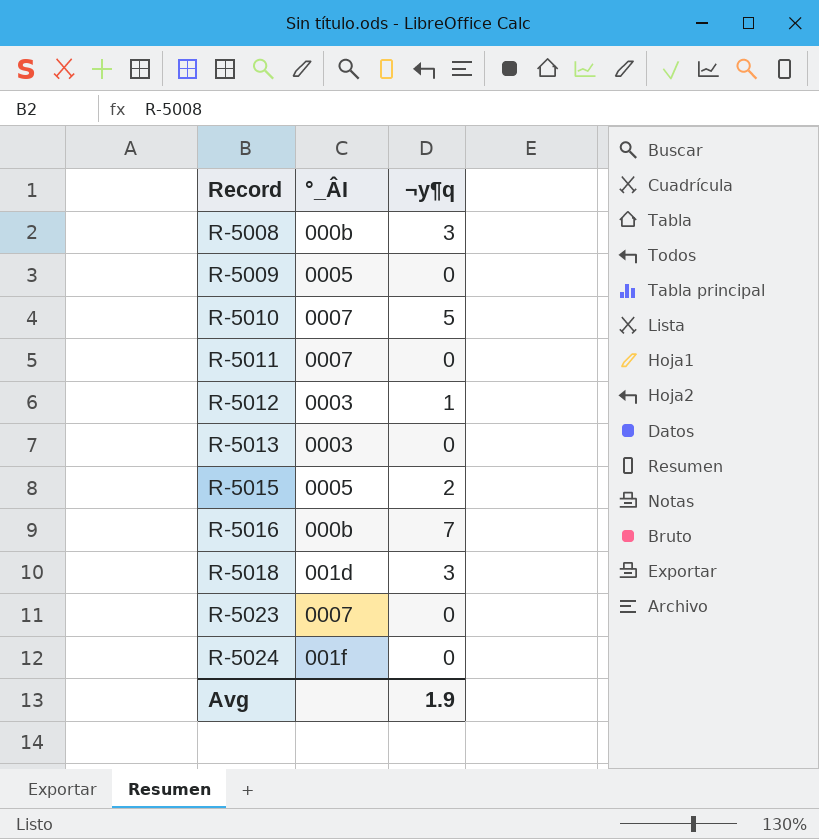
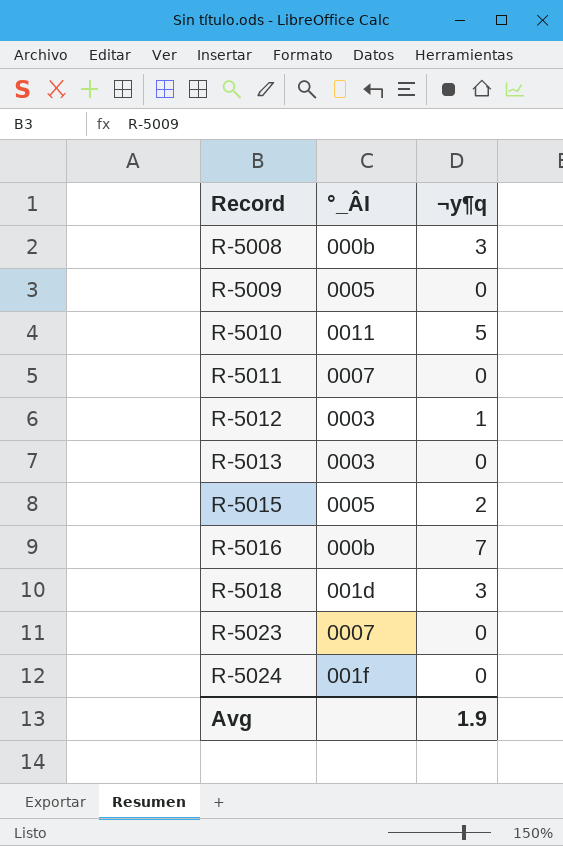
R-5010 | °_ÂI: 0007 -> 0011

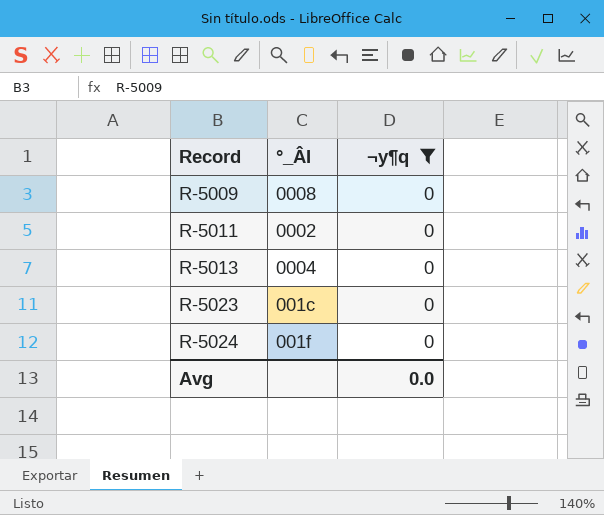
filter: none -> ¬y¶q = 0
R-5009 | °_ÂI: 0005 -> 0008
R-5011 | °_ÂI: 0007 -> 0002
R-5013 | °_ÂI: 0003 -> 0004
R-5023 | °_ÂI: 0007 -> 001c
Avg | ¬y¶q: 1.9 -> 0.0

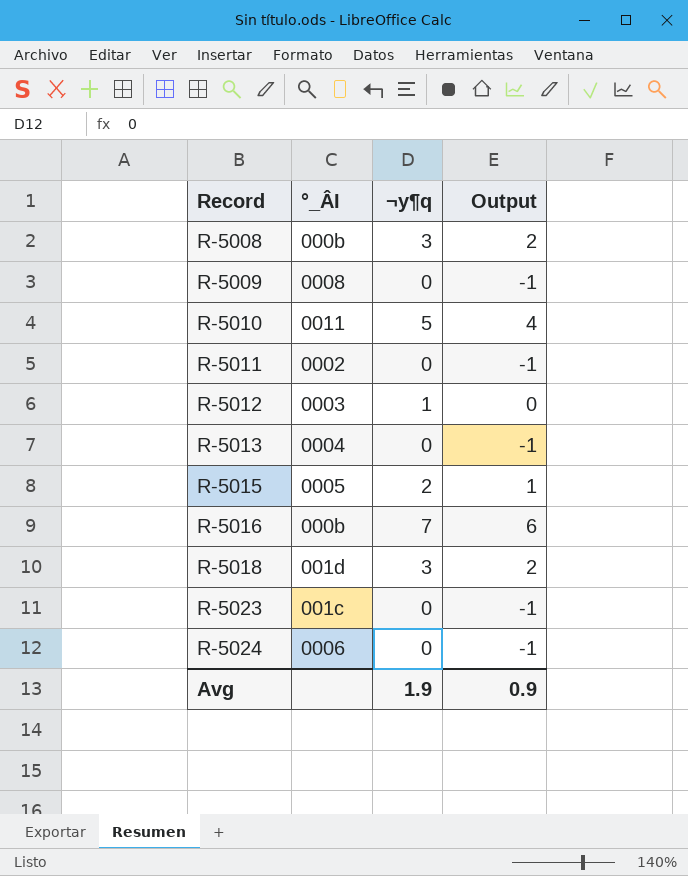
filter: ¬y¶q = 0 -> none
column Output | formula: none -> [¬y¶q] - 1
R-5024 | °_ÂI: 001f -> 0006
Avg | ¬y¶q: 0.0 -> 1.9

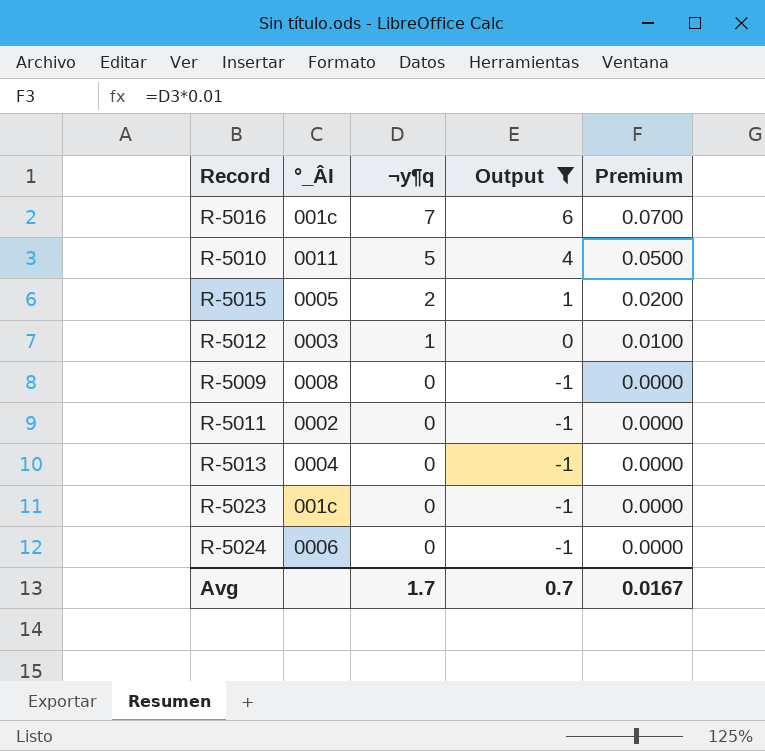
filter: none -> Output != 2
row order: Record ascending -> ¬y¶q descending
column Premium | formula: none -> [¬y¶q] * 0.01
R-5016 | °_ÂI: 000b -> 001c
Avg | ¬y¶q: 1.9 -> 1.7
Avg | Output: 0.9 -> 0.7

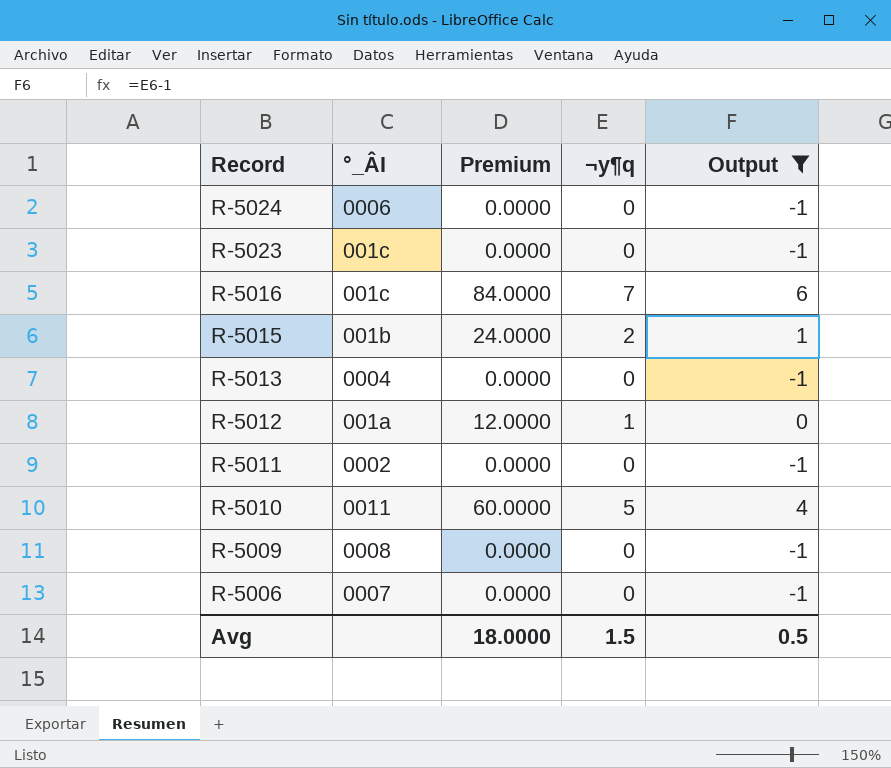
row order: ¬y¶q descending -> Record descending
column Premium | formula: [¬y¶q] * 0.01 -> [¬y¶q] * 12
column Premium | position: 5 -> 3
R-5015 | °_ÂI: 0005 -> 001b
R-5012 | °_ÂI: 0003 -> 001a
row R-5006: none -> 0007 | 0.0000 | 0 | -1
Avg | Premium: 0.0167 -> 18.0000
Avg | ¬y¶q: 1.7 -> 1.5
Avg | Output: 0.7 -> 0.5

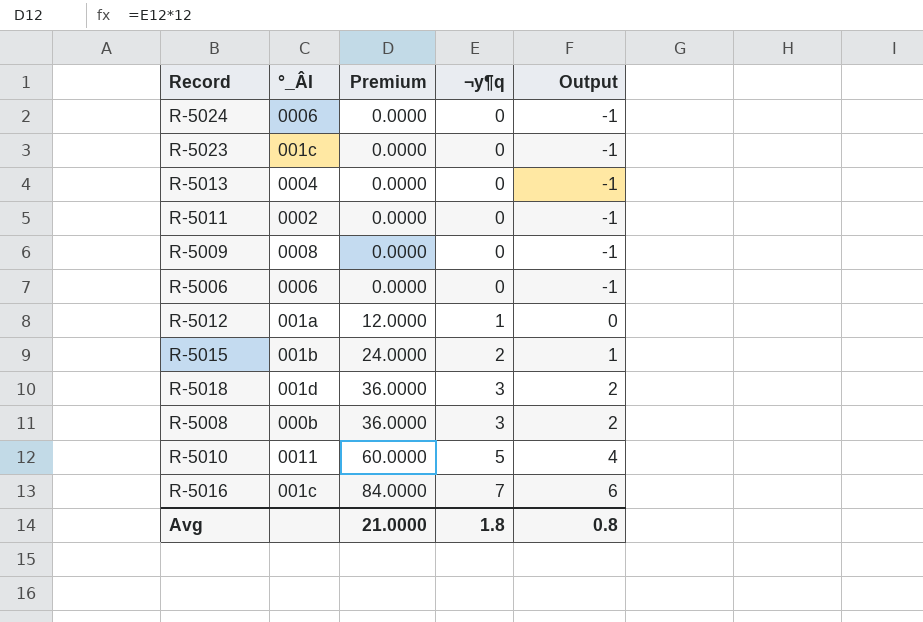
filter: Output != 2 -> none
row order: Record descending -> Premium ascending
R-5006 | °_ÂI: 0007 -> 0006
Avg | Premium: 18.0000 -> 21.0000
Avg | ¬y¶q: 1.5 -> 1.8
Avg | Output: 0.5 -> 0.8

